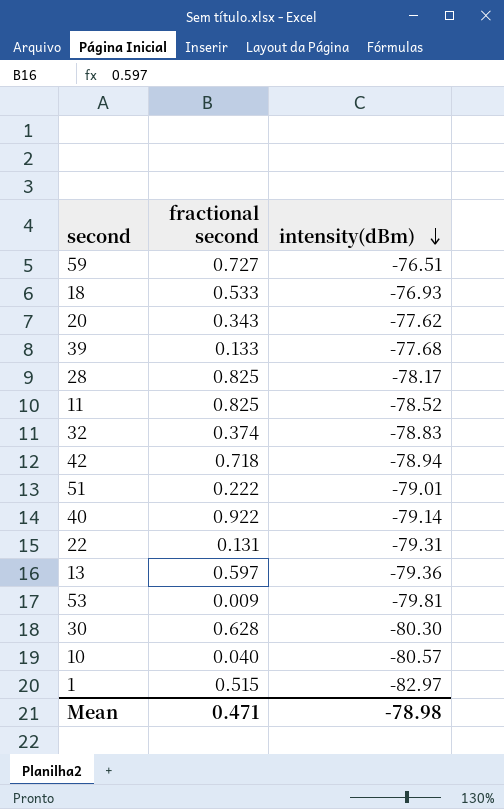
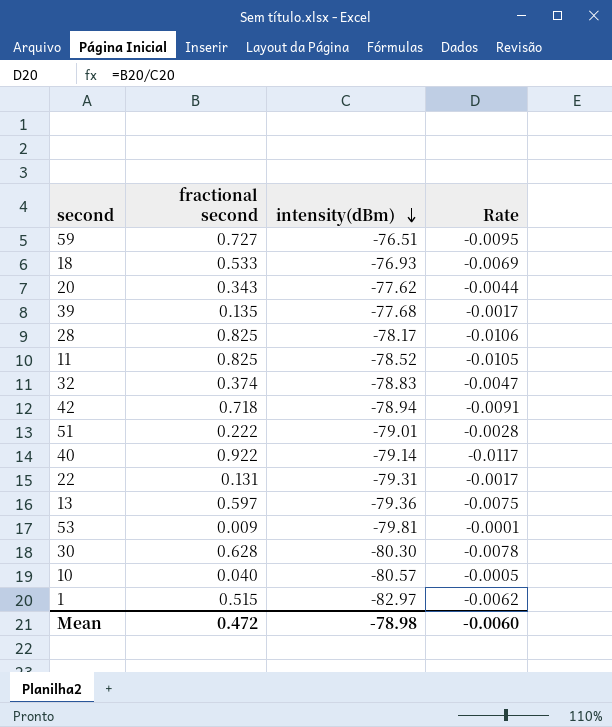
column Rate | formula: none -> [fractional second] / [intensity(dBm)]
39 | fractional second: 0.133 -> 0.135
Mean | fractional second: 0.471 -> 0.472

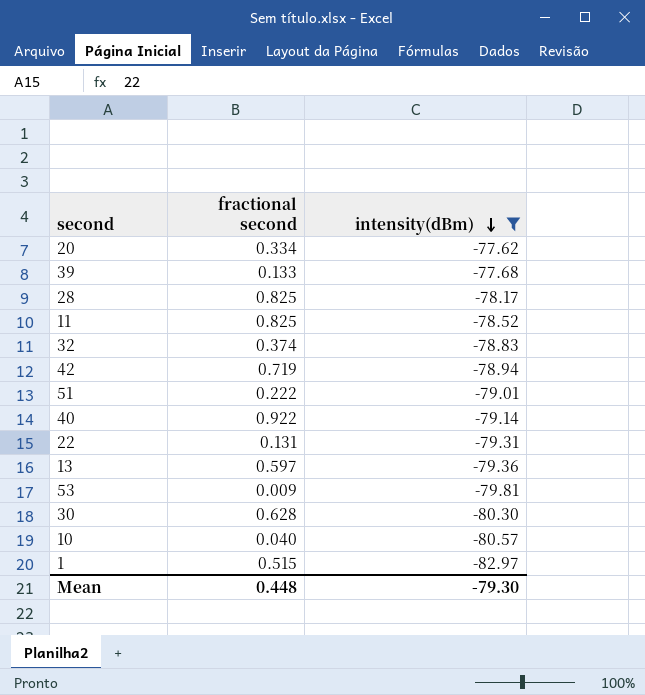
filter: none -> intensity(dBm) <= -77.62
column Rate | formula: [fractional second] / [intensity(dBm)] -> none
20 | fractional second: 0.343 -> 0.334
39 | fractional second: 0.135 -> 0.133
42 | fractional second: 0.718 -> 0.719
Mean | fractional second: 0.472 -> 0.448
Mean | intensity(dBm): -78.98 -> -79.30

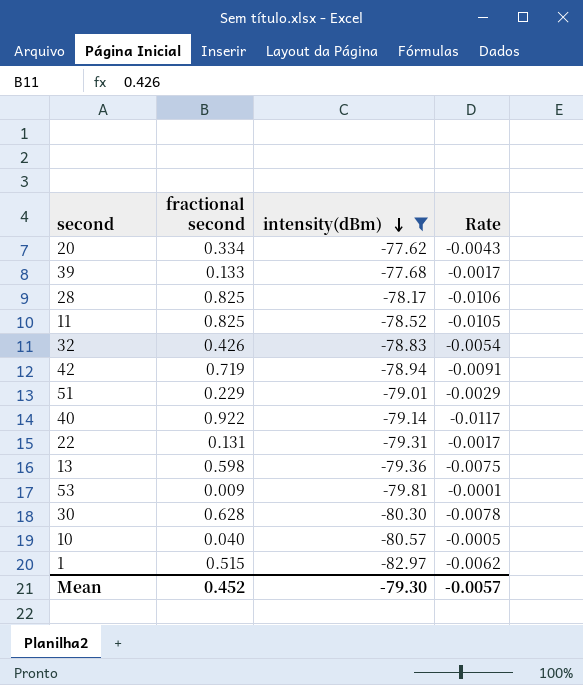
column Rate | formula: none -> [fractional second] / [intensity(dBm)]
32 | fractional second: 0.374 -> 0.426
51 | fractional second: 0.222 -> 0.229
13 | fractional second: 0.597 -> 0.598
Mean | fractional second: 0.448 -> 0.452

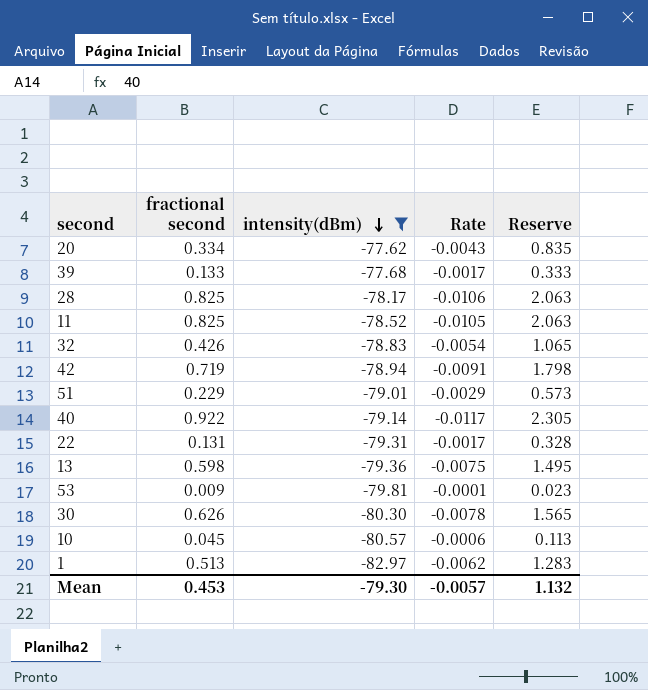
column Reserve | formula: none -> [fractional second] * 2.5
30 | fractional second: 0.628 -> 0.626
10 | fractional second: 0.040 -> 0.045
10 | Rate: -0.0005 -> -0.0006
1 | fractional second: 0.515 -> 0.513
Mean | fractional second: 0.452 -> 0.453

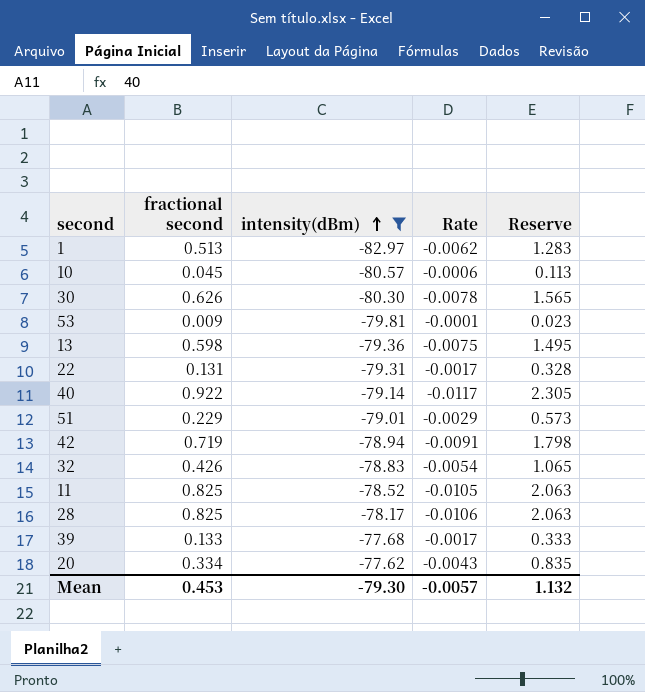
row order: intensity(dBm) descending -> intensity(dBm) ascending

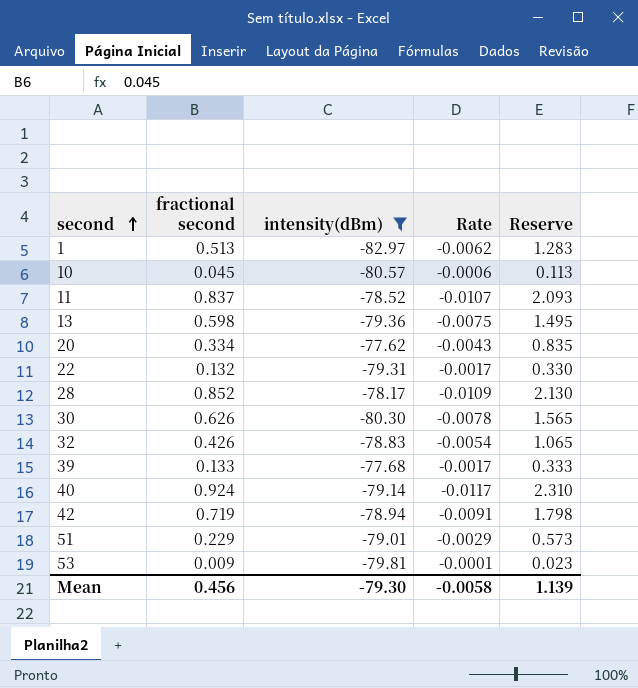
row order: intensity(dBm) ascending -> second ascending
11 | fractional second: 0.825 -> 0.837
11 | Rate: -0.0105 -> -0.0107
11 | Reserve: 2.063 -> 2.093
22 | fractional second: 0.131 -> 0.132
22 | Reserve: 0.328 -> 0.330
28 | fractional second: 0.825 -> 0.852
28 | Rate: -0.0106 -> -0.0109
28 | Reserve: 2.063 -> 2.130
40 | fractional second: 0.922 -> 0.924
40 | Reserve: 2.305 -> 2.310
Mean | fractional second: 0.453 -> 0.456
Mean | Rate: -0.0057 -> -0.0058
Mean | Reserve: 1.132 -> 1.139

